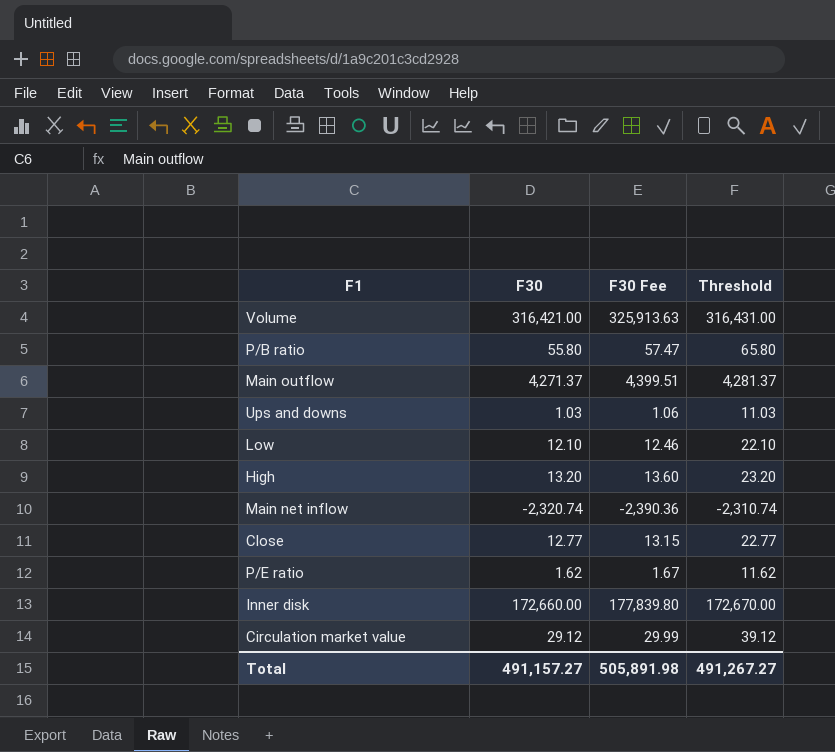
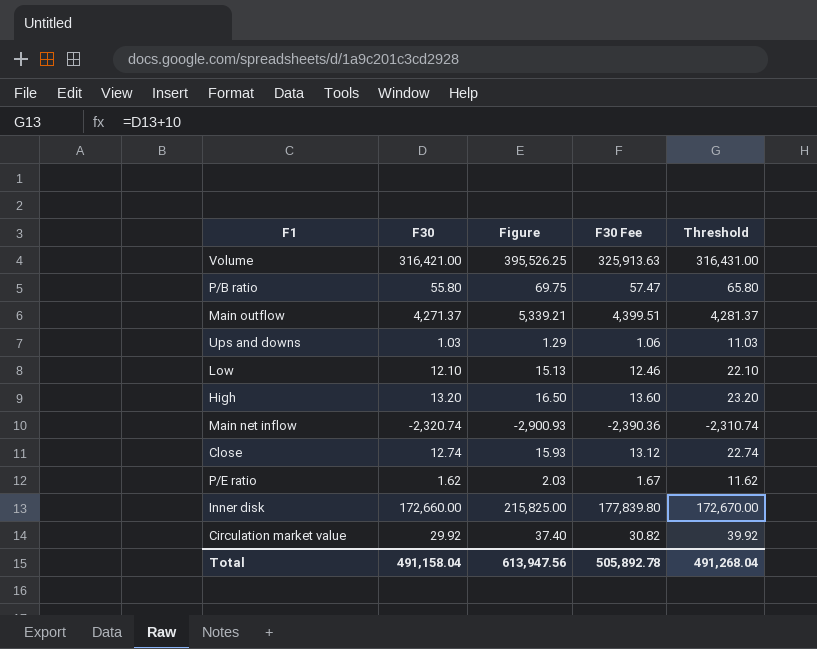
column Figure | formula: none -> [F30] * 1.25
Close | F30: 12.77 -> 12.74
Close | F30 Fee: 13.15 -> 13.12
Close | Threshold: 22.77 -> 22.74
Circulation market value | F30: 29.12 -> 29.92
Circulation market value | F30 Fee: 29.99 -> 30.82
Circulation market value | Threshold: 39.12 -> 39.92
Total | F30: 491,157.27 -> 491,158.04
Total | F30 Fee: 505,891.98 -> 505,892.78
Total | Threshold: 491,267.27 -> 491,268.04

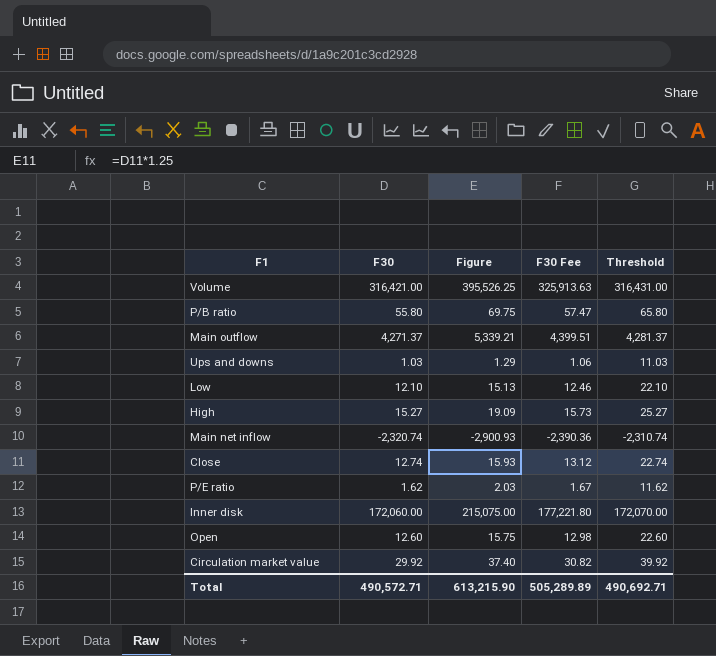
High | F30: 13.20 -> 15.27
High | Figure: 16.50 -> 19.09
High | F30 Fee: 13.60 -> 15.73
High | Threshold: 23.20 -> 25.27
Inner disk | F30: 172,660.00 -> 172,060.00
Inner disk | Figure: 215,825.00 -> 215,075.00
Inner disk | F30 Fee: 177,839.80 -> 177,221.80
Inner disk | Threshold: 172,670.00 -> 172,070.00
row Open: none -> 12.60 | 15.75 | 12.98 | 22.60
Total | F30: 491,158.04 -> 490,572.71
Total | Figure: 613,947.56 -> 613,215.90
Total | F30 Fee: 505,892.78 -> 505,289.89
Total | Threshold: 491,268.04 -> 490,692.71

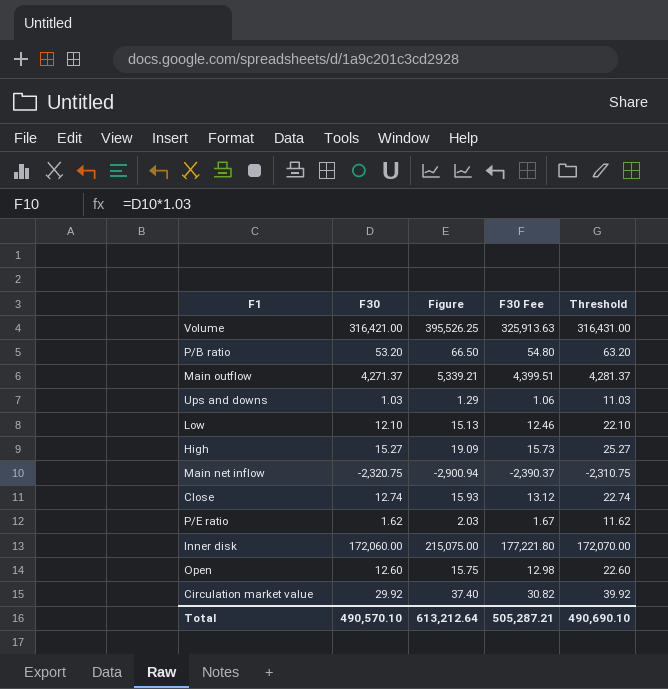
P/B ratio | F30: 55.80 -> 53.20
P/B ratio | Figure: 69.75 -> 66.50
P/B ratio | F30 Fee: 57.47 -> 54.80
P/B ratio | Threshold: 65.80 -> 63.20
Main net inflow | F30: -2,320.74 -> -2,320.75
Main net inflow | Figure: -2,900.93 -> -2,900.94
Main net inflow | F30 Fee: -2,390.36 -> -2,390.37
Main net inflow | Threshold: -2,310.74 -> -2,310.75
Total | F30: 490,572.71 -> 490,570.10
Total | Figure: 613,215.90 -> 613,212.64
Total | F30 Fee: 505,289.89 -> 505,287.21
Total | Threshold: 490,692.71 -> 490,690.10

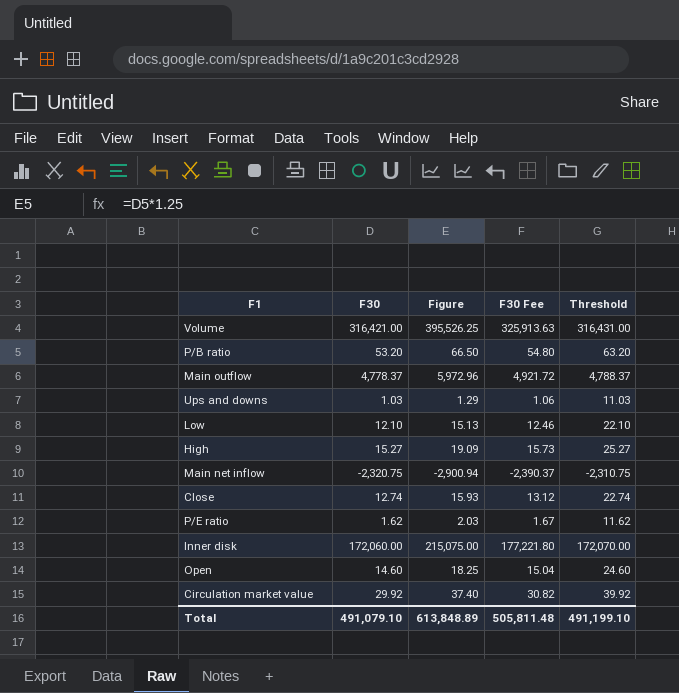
Main outflow | F30: 4,271.37 -> 4,778.37
Main outflow | Figure: 5,339.21 -> 5,972.96
Main outflow | F30 Fee: 4,399.51 -> 4,921.72
Main outflow | Threshold: 4,281.37 -> 4,788.37
Open | F30: 12.60 -> 14.60
Open | Figure: 15.75 -> 18.25
Open | F30 Fee: 12.98 -> 15.04
Open | Threshold: 22.60 -> 24.60
Total | F30: 490,570.10 -> 491,079.10
Total | Figure: 613,212.64 -> 613,848.89
Total | F30 Fee: 505,287.21 -> 505,811.48
Total | Threshold: 490,690.10 -> 491,199.10

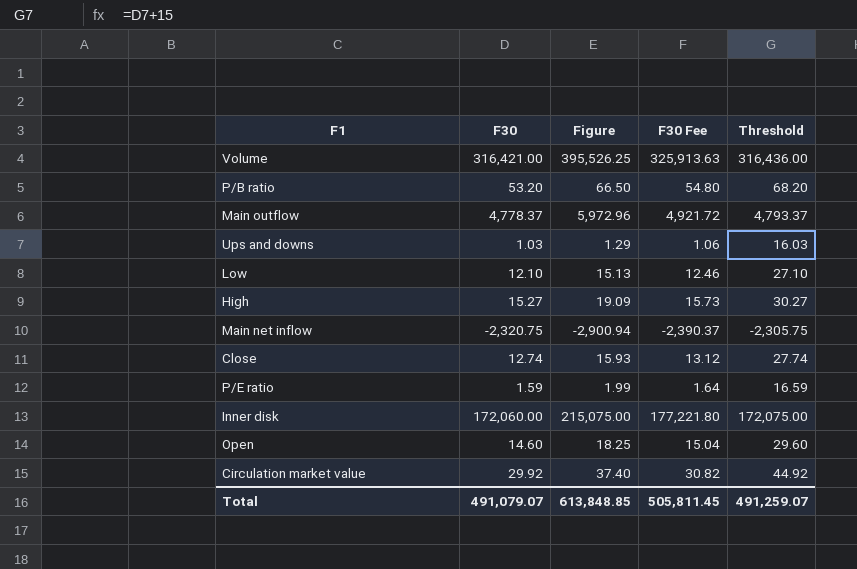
column Threshold | formula: [F30] + 10 -> [F30] + 15
P/E ratio | F30: 1.62 -> 1.59
P/E ratio | Figure: 2.03 -> 1.99
P/E ratio | F30 Fee: 1.67 -> 1.64
Total | F30: 491,079.10 -> 491,079.07
Total | Figure: 613,848.89 -> 613,848.85
Total | F30 Fee: 505,811.48 -> 505,811.45
Total | Threshold: 491,199.10 -> 491,259.07

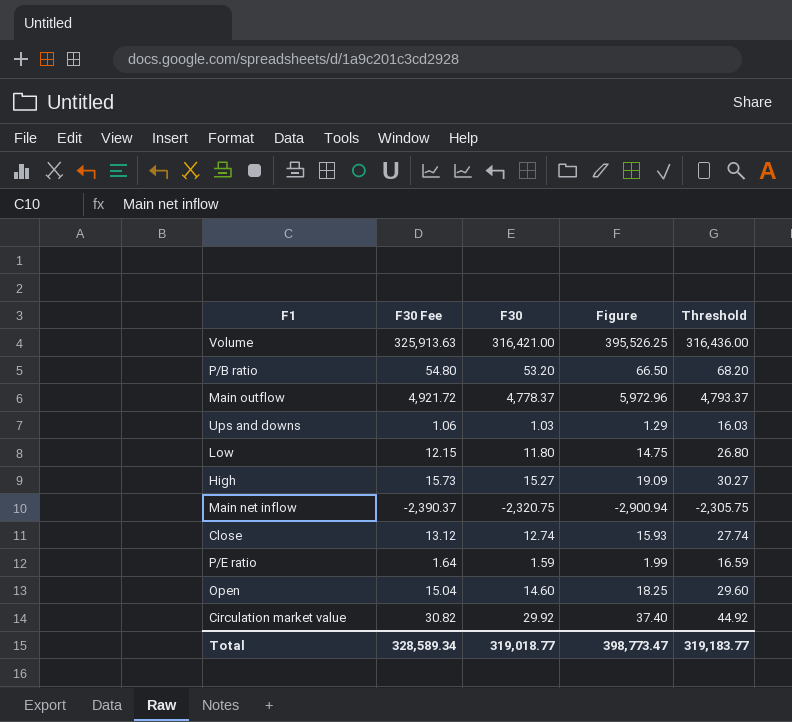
column F30 Fee | position: 4 -> 2
row Inner disk: 172,060.00 | 215,075.00 | 177,221.80 | 172,075.00 -> none
Low | F30 Fee: 12.46 -> 12.15
Low | F30: 12.10 -> 11.80
Low | Figure: 15.13 -> 14.75
Low | Threshold: 27.10 -> 26.80
Total | F30 Fee: 505,811.45 -> 328,589.34
Total | F30: 491,079.07 -> 319,018.77
Total | Figure: 613,848.85 -> 398,773.47
Total | Threshold: 491,259.07 -> 319,183.77

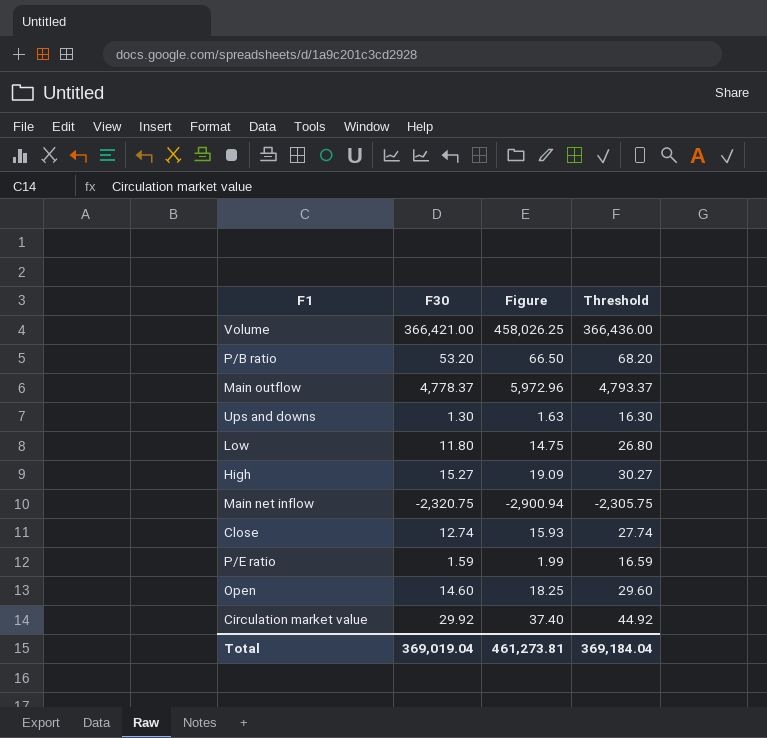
column F30 Fee | formula: [F30] * 1.03 -> none
Volume | F30: 316,421.00 -> 366,421.00
Volume | Figure: 395,526.25 -> 458,026.25
Volume | Threshold: 316,436.00 -> 366,436.00
Ups and downs | F30: 1.03 -> 1.30
Ups and downs | Figure: 1.29 -> 1.63
Ups and downs | Threshold: 16.03 -> 16.30
Total | F30: 319,018.77 -> 369,019.04
Total | Figure: 398,773.47 -> 461,273.81
Total | Threshold: 319,183.77 -> 369,184.04

